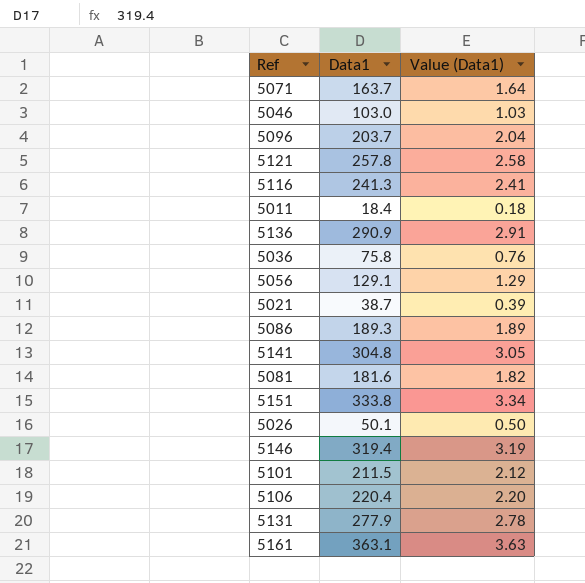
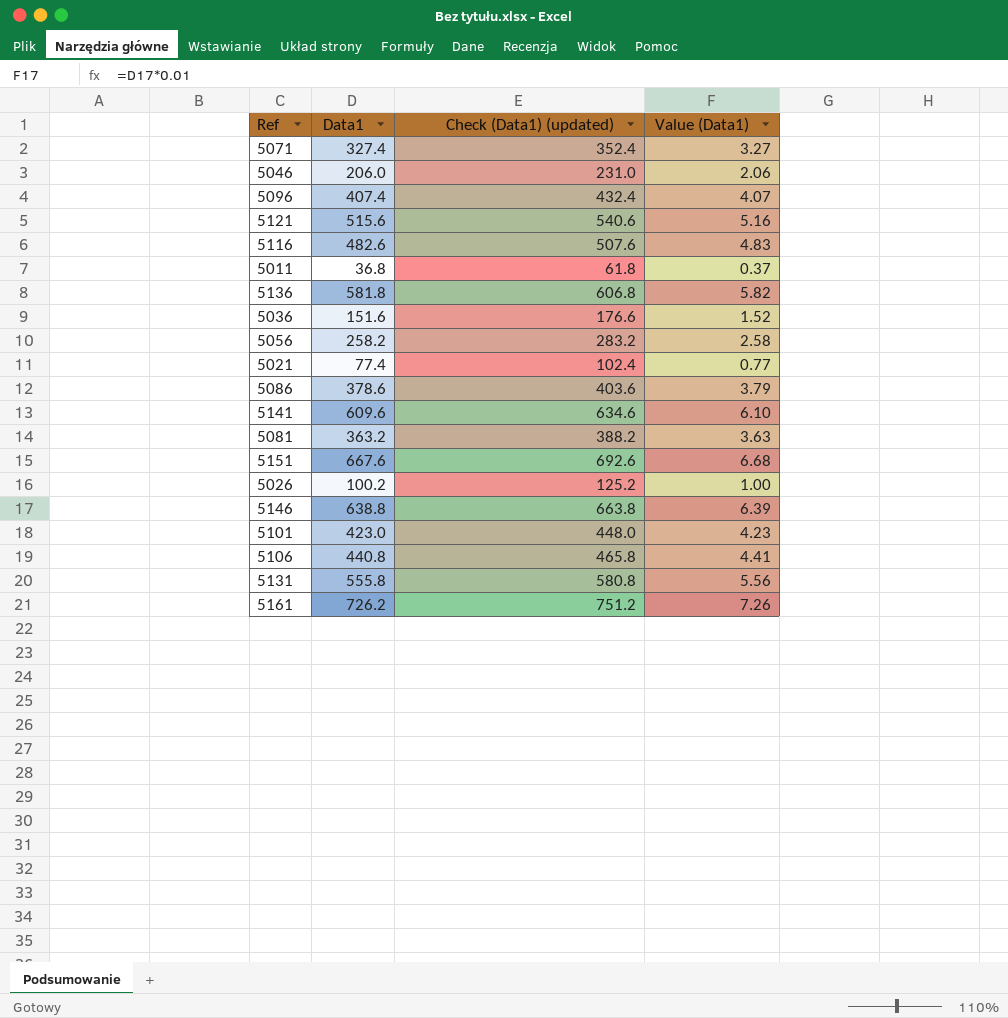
column Check (Data1) (updated) | formula: none -> [Data1] + 25
5071 | Data1: 163.7 -> 327.4
5071 | Value (Data1): 1.64 -> 3.27
5046 | Data1: 103.0 -> 206.0
5046 | Value (Data1): 1.03 -> 2.06
5096 | Data1: 203.7 -> 407.4
5096 | Value (Data1): 2.04 -> 4.07
5121 | Data1: 257.8 -> 515.6
5121 | Value (Data1): 2.58 -> 5.16
5116 | Data1: 241.3 -> 482.6
5116 | Value (Data1): 2.41 -> 4.83
5011 | Data1: 18.4 -> 36.8
5011 | Value (Data1): 0.18 -> 0.37
5136 | Data1: 290.9 -> 581.8
5136 | Value (Data1): 2.91 -> 5.82
5036 | Data1: 75.8 -> 151.6
5036 | Value (Data1): 0.76 -> 1.52
5056 | Data1: 129.1 -> 258.2
5056 | Value (Data1): 1.29 -> 2.58
5021 | Data1: 38.7 -> 77.4
5021 | Value (Data1): 0.39 -> 0.77
5086 | Data1: 189.3 -> 378.6
5086 | Value (Data1): 1.89 -> 3.79
5141 | Data1: 304.8 -> 609.6
5141 | Value (Data1): 3.05 -> 6.10
5081 | Data1: 181.6 -> 363.2
5081 | Value (Data1): 1.82 -> 3.63
5151 | Data1: 333.8 -> 667.6
5151 | Value (Data1): 3.34 -> 6.68
5026 | Data1: 50.1 -> 100.2
5026 | Value (Data1): 0.50 -> 1.00
5146 | Data1: 319.4 -> 638.8
5146 | Value (Data1): 3.19 -> 6.39
5101 | Data1: 211.5 -> 423.0
5101 | Value (Data1): 2.12 -> 4.23
5106 | Data1: 220.4 -> 440.8
5106 | Value (Data1): 2.20 -> 4.41
5131 | Data1: 277.9 -> 555.8
5131 | Value (Data1): 2.78 -> 5.56
5161 | Data1: 363.1 -> 726.2
5161 | Value (Data1): 3.63 -> 7.26

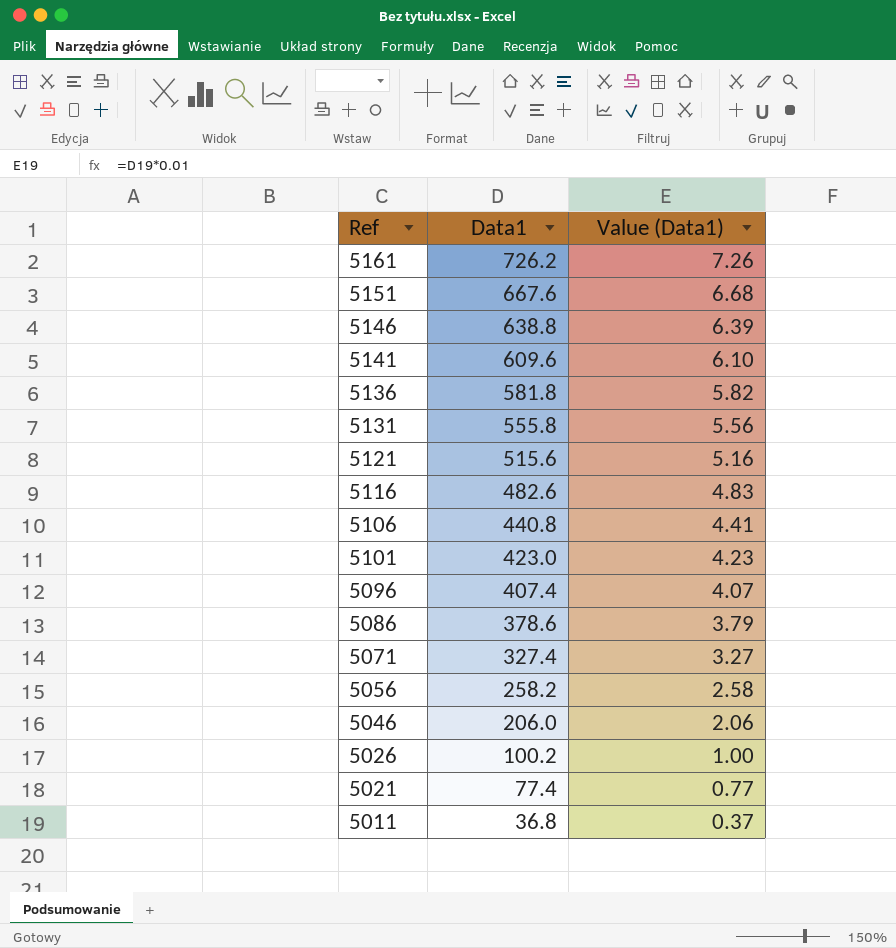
row order: none -> Ref descending
column Check (Data1) (updated) | formula: [Data1] + 25 -> none
row 5036: 151.6 | 176.6 | 1.52 -> none
row 5081: 363.2 | 388.2 | 3.63 -> none

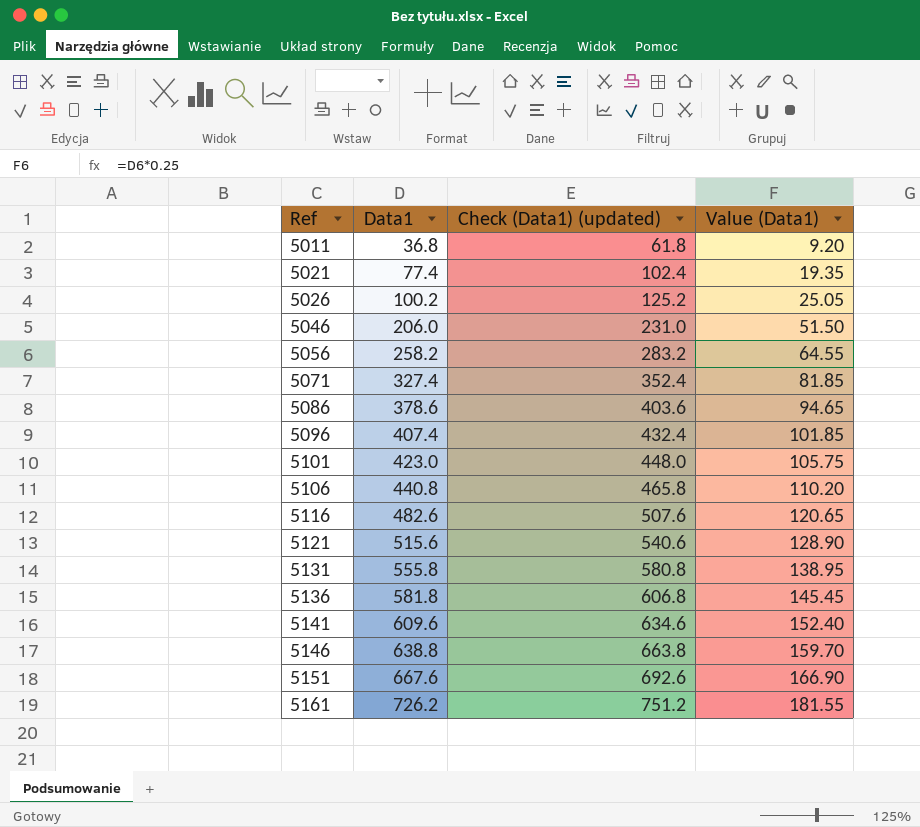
row order: Ref descending -> Ref ascending
column Check (Data1) (updated) | formula: none -> [Data1] + 25
column Value (Data1) | formula: [Data1] * 0.01 -> [Data1] * 0.25

